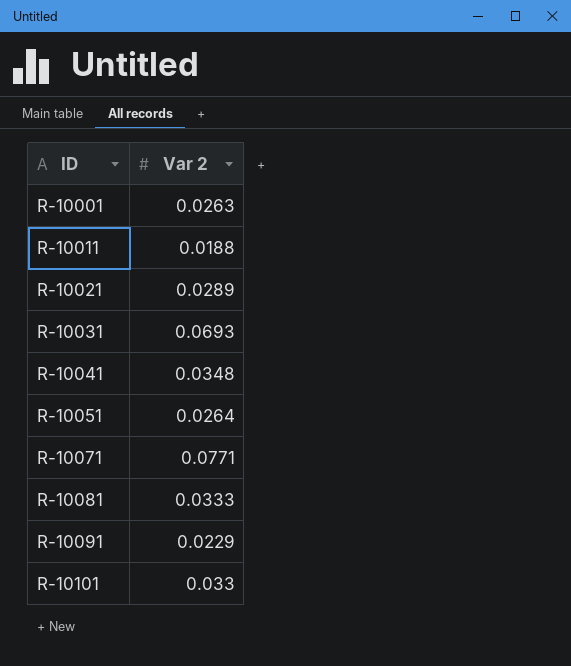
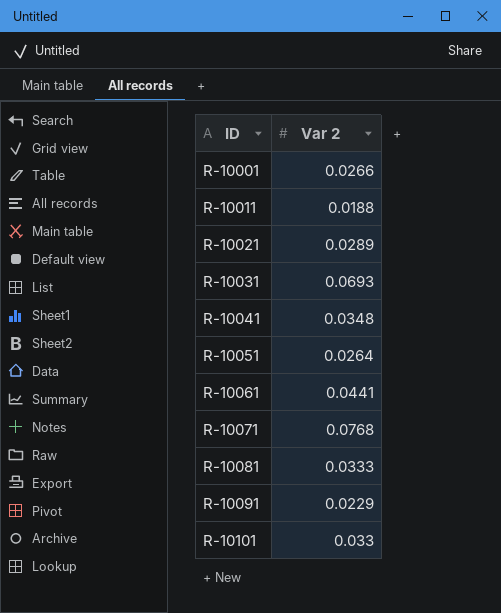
R-10001 | Var 2: 0.0263 -> 0.0266
row R-10061: none -> 0.0441
R-10071 | Var 2: 0.0771 -> 0.0768

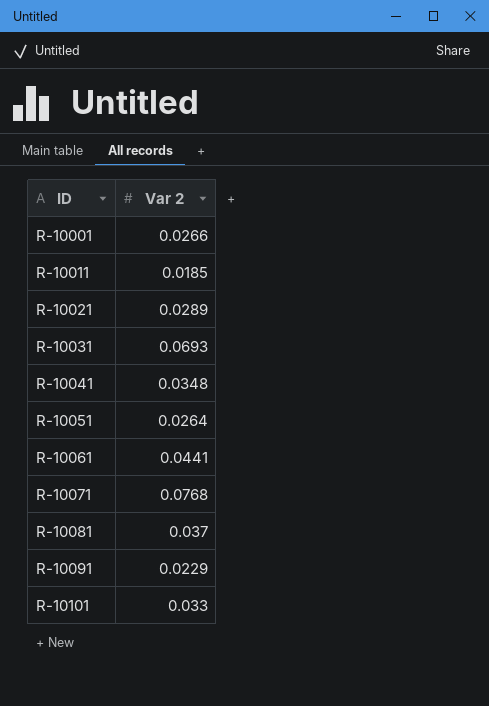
R-10011 | Var 2: 0.0188 -> 0.0185
R-10081 | Var 2: 0.0333 -> 0.037

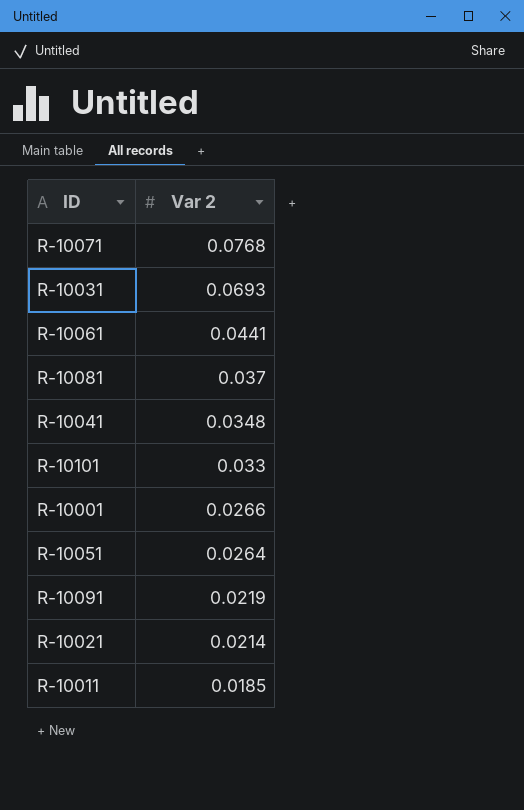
row order: ID ascending -> Var 2 descending
R-10091 | Var 2: 0.0229 -> 0.0219
R-10021 | Var 2: 0.0289 -> 0.0214

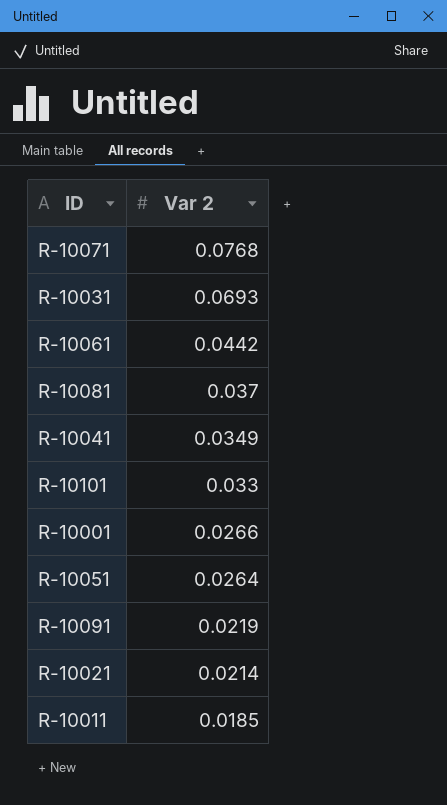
R-10061 | Var 2: 0.0441 -> 0.0442
R-10041 | Var 2: 0.0348 -> 0.0349

